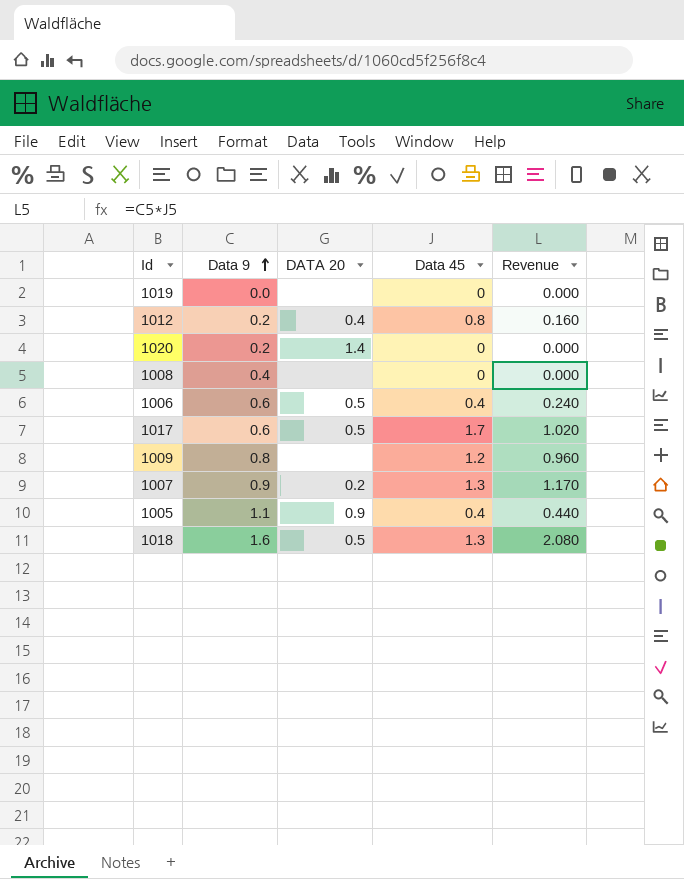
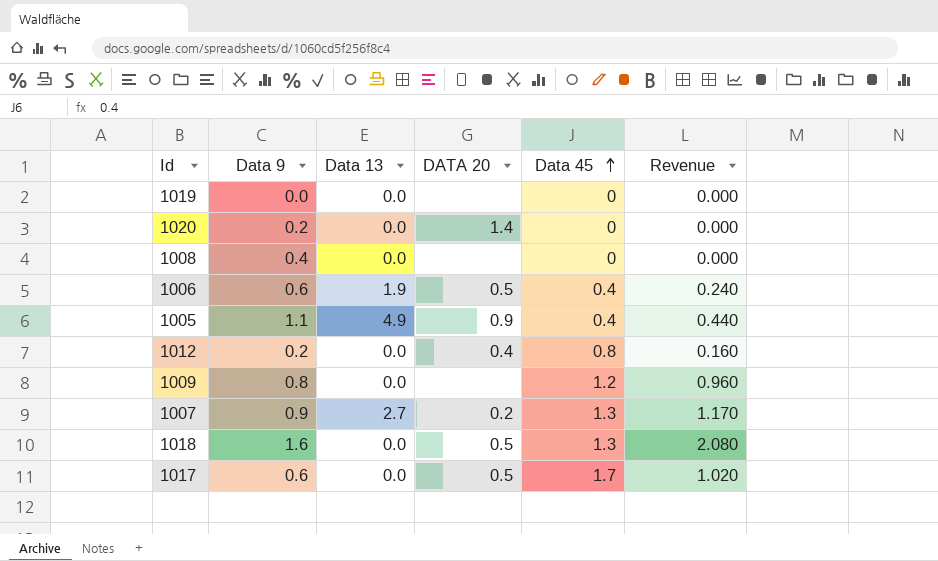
row order: Data 9 ascending -> Data 45 ascending
column Data 13 | position: none -> 3

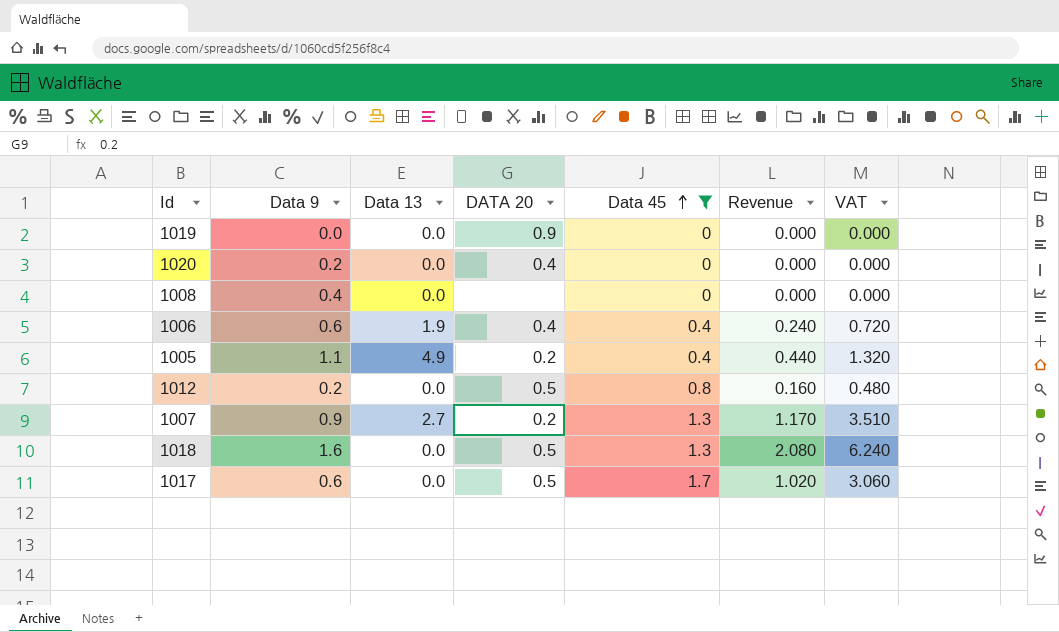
filter: none -> Data 45 != 1.2
column VAT | formula: none -> [Revenue] * 3
1019 | DATA 20: none -> 0.9
1020 | DATA 20: 1.4 -> 0.4
1006 | DATA 20: 0.5 -> 0.4
1005 | DATA 20: 0.9 -> 0.2
1012 | DATA 20: 0.4 -> 0.5

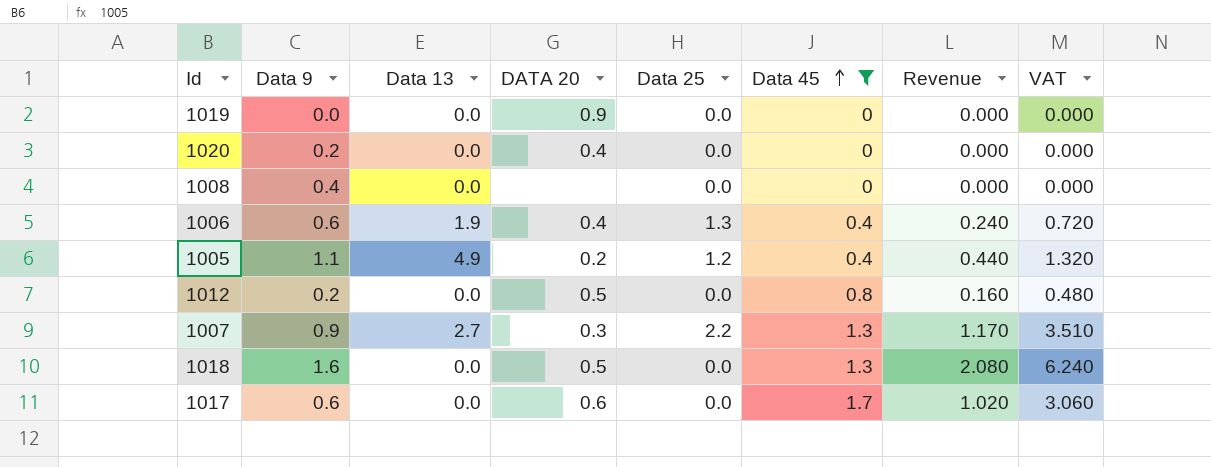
column Data 25 | position: none -> 5
1007 | DATA 20: 0.2 -> 0.3
1017 | DATA 20: 0.5 -> 0.6

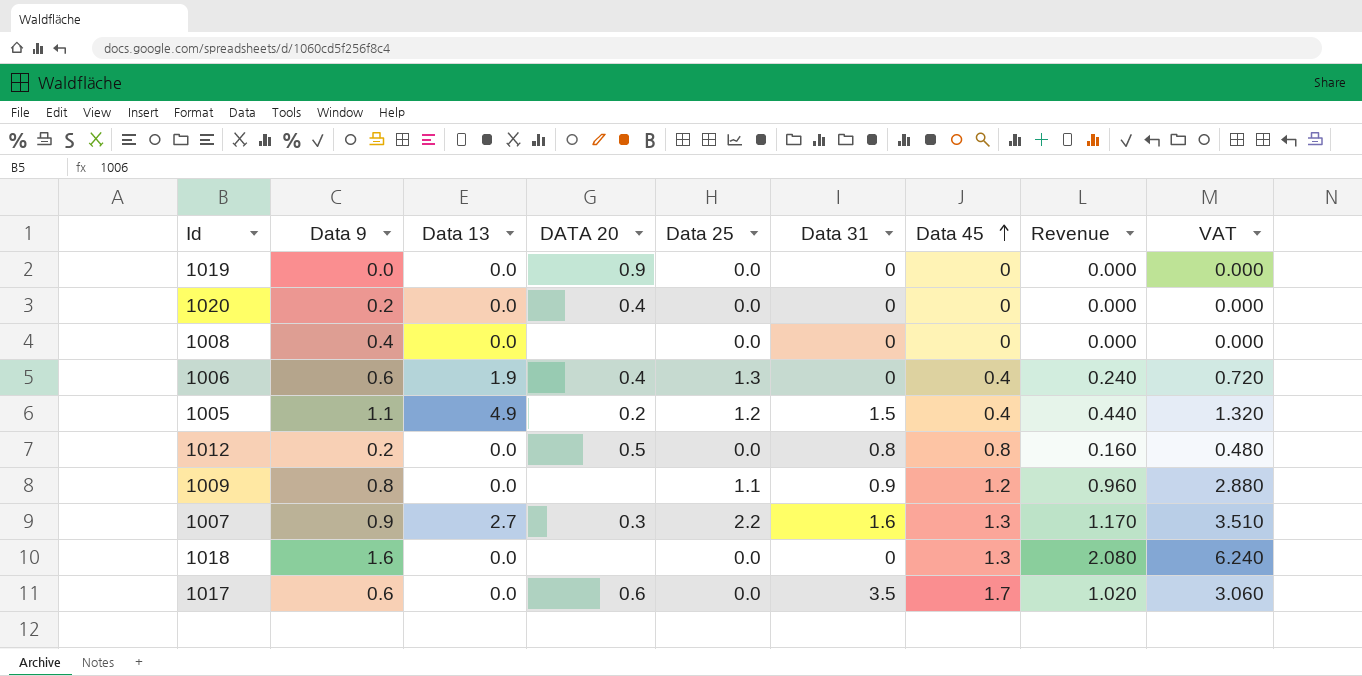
filter: Data 45 != 1.2 -> none
column Data 31 | position: none -> 6
1018 | DATA 20: 0.5 -> none

